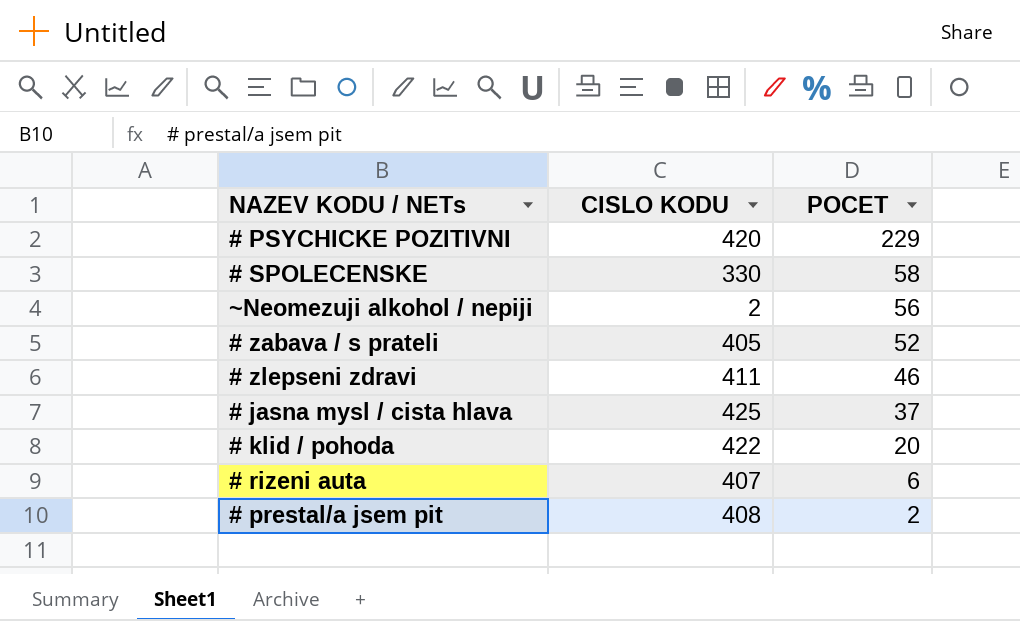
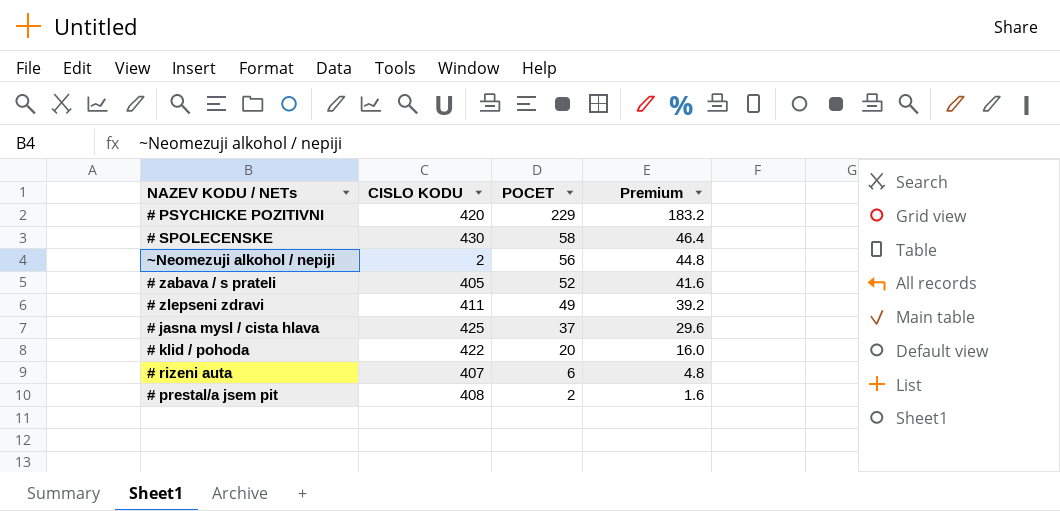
column Premium | formula: none -> [POCET] * 0.8
# SPOLECENSKE | CISLO KODU: 330 -> 430
# zlepseni zdravi | POCET: 46 -> 49

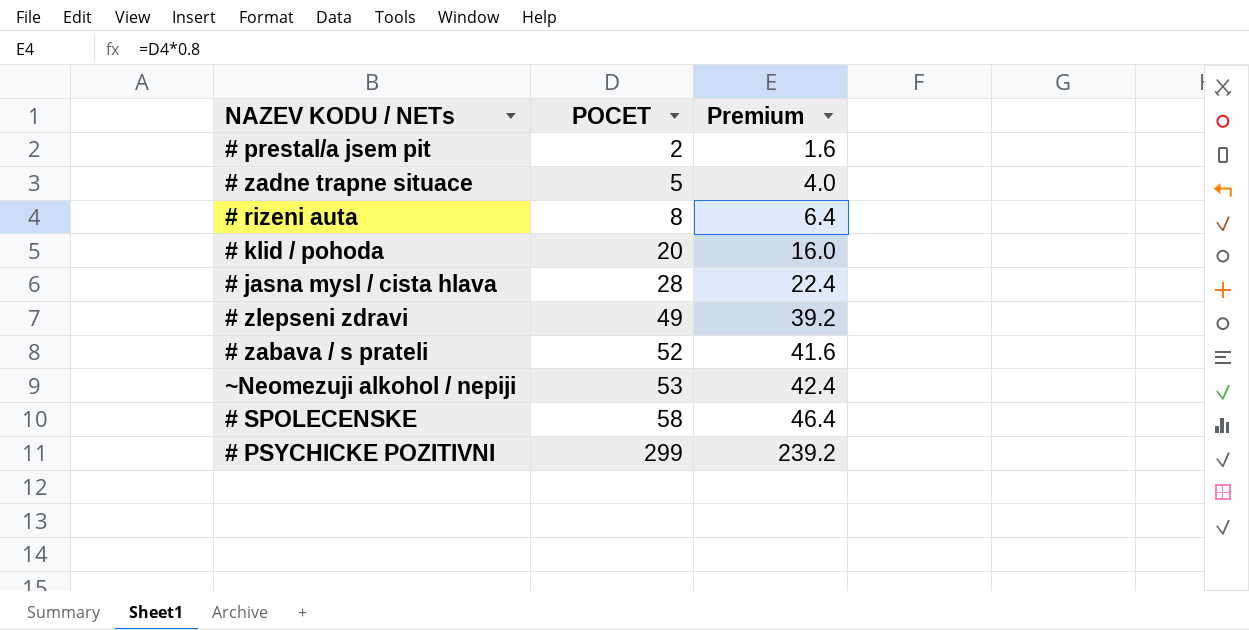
row order: POCET descending -> POCET ascending
column CISLO KODU | position: 2 -> none
row # zadne trapne situace: none -> 5 | 4.0
# rizeni auta | POCET: 6 -> 8
# rizeni auta | Premium: 4.8 -> 6.4
# jasna mysl / cista hlava | POCET: 37 -> 28
# jasna mysl / cista hlava | Premium: 29.6 -> 22.4
~Neomezuji alkohol / nepiji | POCET: 56 -> 53
~Neomezuji alkohol / nepiji | Premium: 44.8 -> 42.4
# PSYCHICKE POZITIVNI | POCET: 229 -> 299
# PSYCHICKE POZITIVNI | Premium: 183.2 -> 239.2

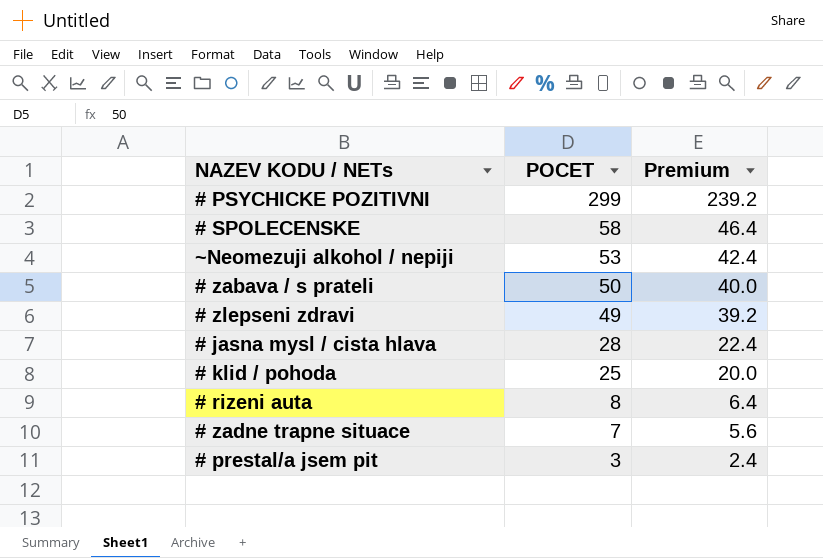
row order: POCET ascending -> POCET descending
# zabava / s prateli | POCET: 52 -> 50
# zabava / s prateli | Premium: 41.6 -> 40.0
# klid / pohoda | POCET: 20 -> 25
# klid / pohoda | Premium: 16.0 -> 20.0
# zadne trapne situace | POCET: 5 -> 7
# zadne trapne situace | Premium: 4.0 -> 5.6
# prestal/a jsem pit | POCET: 2 -> 3
# prestal/a jsem pit | Premium: 1.6 -> 2.4

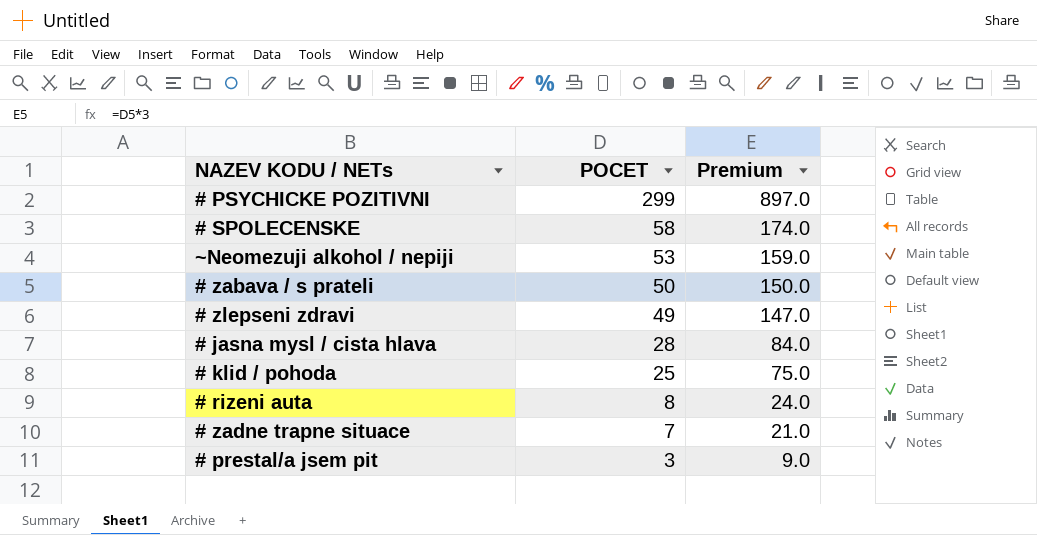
column Premium | formula: [POCET] * 0.8 -> [POCET] * 3

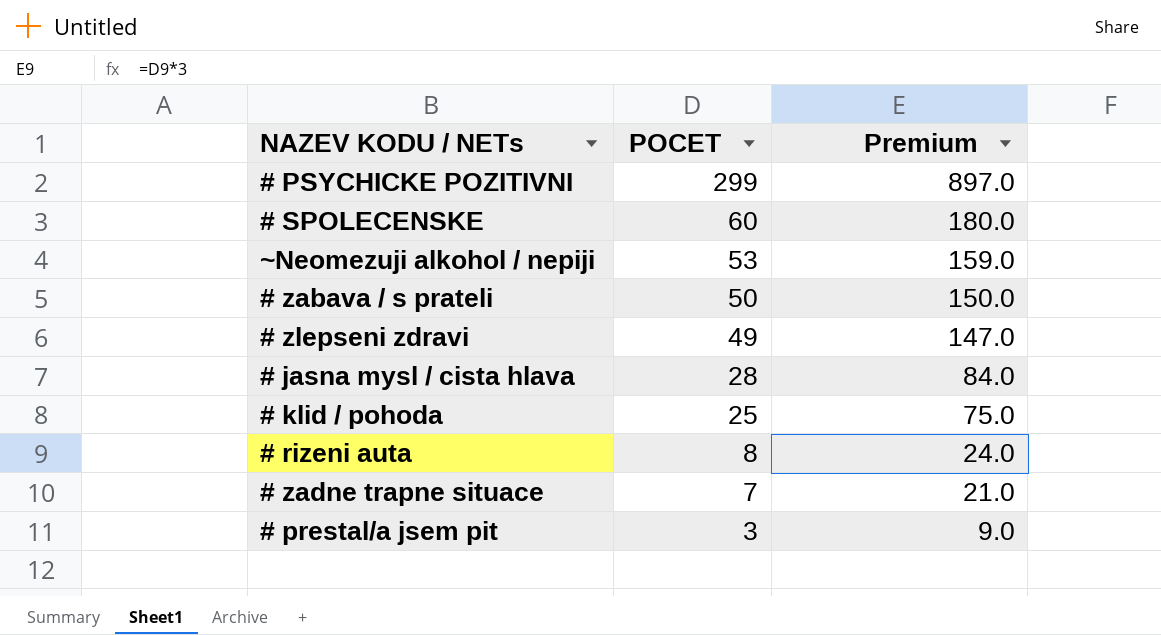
# SPOLECENSKE | POCET: 58 -> 60
# SPOLECENSKE | Premium: 174.0 -> 180.0

